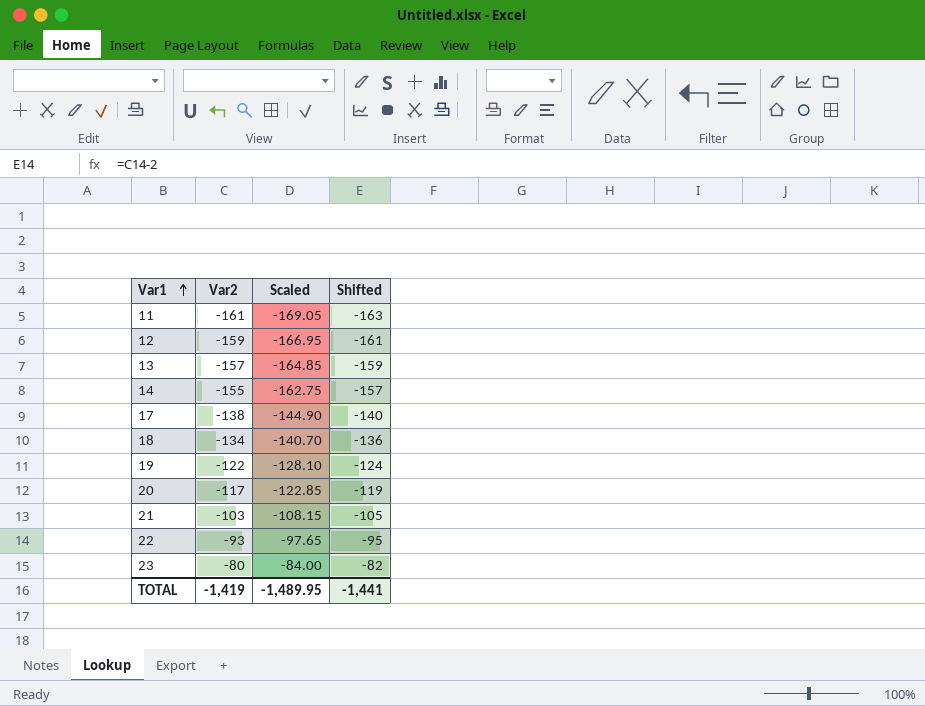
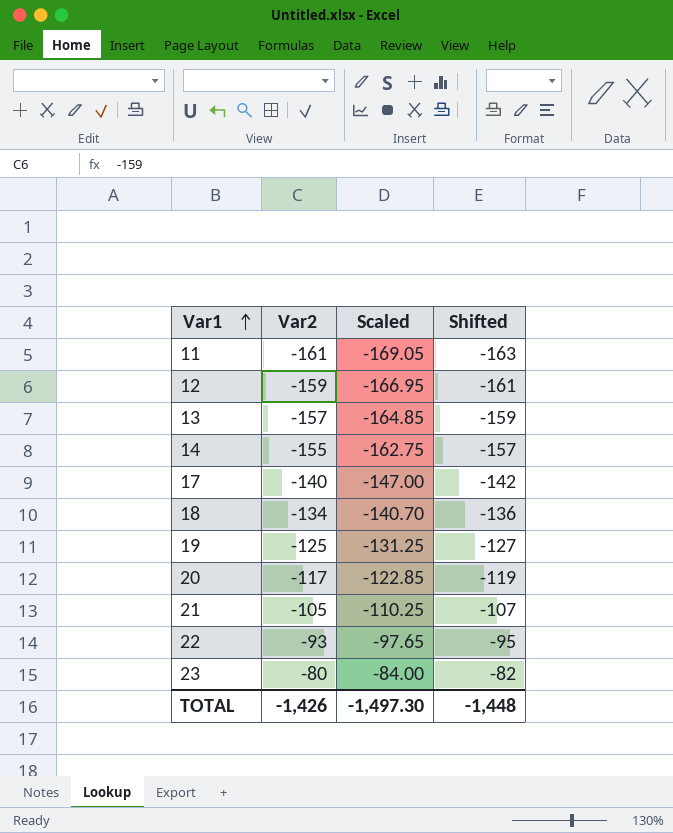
17 | Var2: -138 -> -140
17 | Scaled: -144.90 -> -147.00
17 | Shifted: -140 -> -142
19 | Var2: -122 -> -125
19 | Scaled: -128.10 -> -131.25
19 | Shifted: -124 -> -127
21 | Var2: -103 -> -105
21 | Scaled: -108.15 -> -110.25
21 | Shifted: -105 -> -107
TOTAL | Var2: -1,419 -> -1,426
TOTAL | Scaled: -1,489.95 -> -1,497.30
TOTAL | Shifted: -1,441 -> -1,448

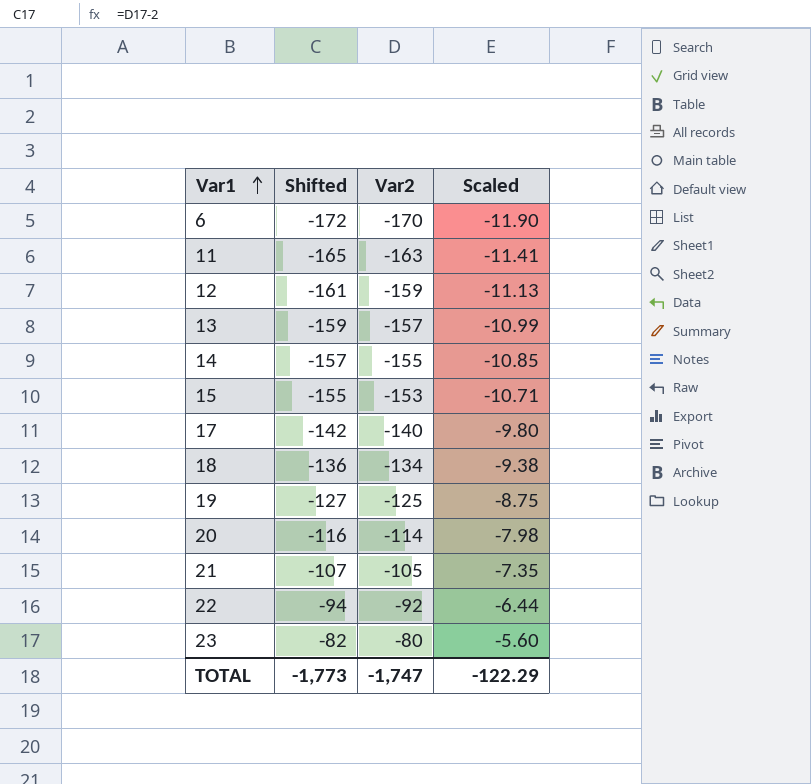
column Shifted | position: 4 -> 2
column Scaled | formula: [Var2] * 1.05 -> [Var2] * 0.07
row 6: none -> -172 | -170 | -11.90
11 | Shifted: -163 -> -165
11 | Var2: -161 -> -163
row 15: none -> -155 | -153 | -10.71
20 | Shifted: -119 -> -116
20 | Var2: -117 -> -114
22 | Shifted: -95 -> -94
22 | Var2: -93 -> -92
TOTAL | Shifted: -1,448 -> -1,773
TOTAL | Var2: -1,426 -> -1,747
TOTAL | Scaled: -1,497.30 -> -122.29

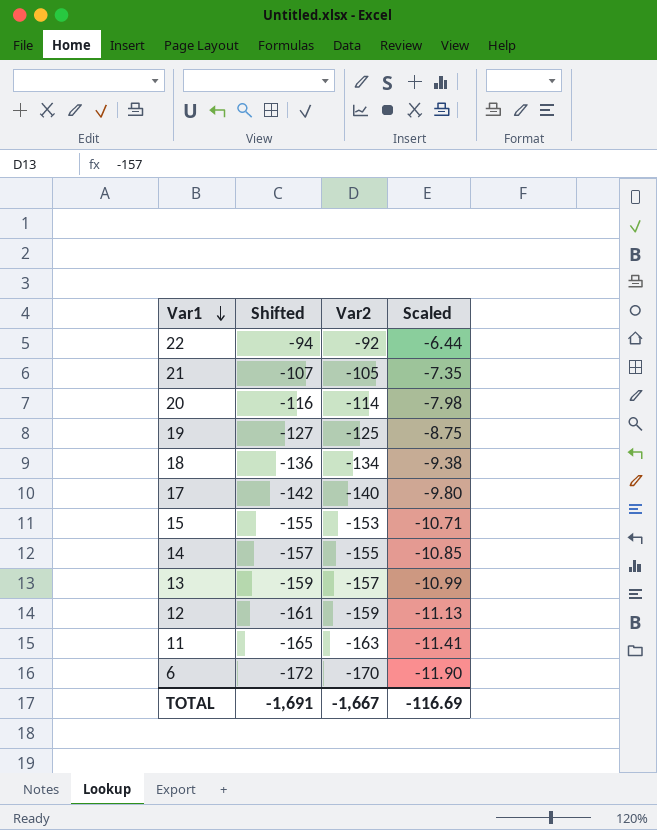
row order: Var1 ascending -> Var1 descending
row 23: -82 | -80 | -5.60 -> none
TOTAL | Shifted: -1,773 -> -1,691
TOTAL | Var2: -1,747 -> -1,667
TOTAL | Scaled: -122.29 -> -116.69

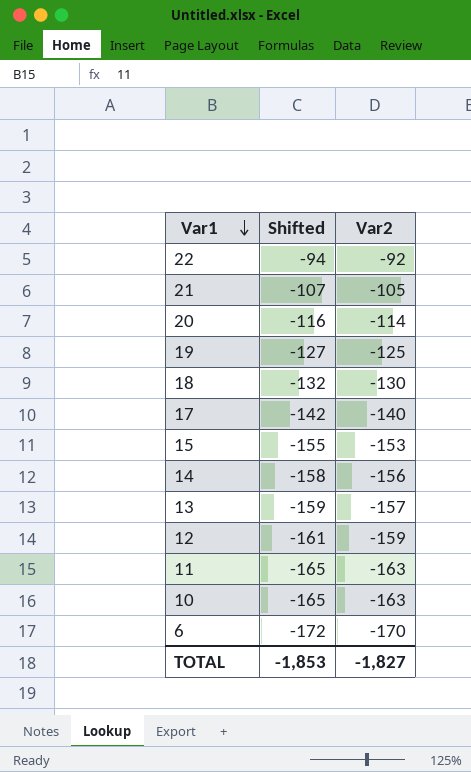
column Scaled | formula: [Var2] * 0.07 -> none
18 | Shifted: -136 -> -132
18 | Var2: -134 -> -130
14 | Shifted: -157 -> -158
14 | Var2: -155 -> -156
row 10: none -> -165 | -163
TOTAL | Shifted: -1,691 -> -1,853
TOTAL | Var2: -1,667 -> -1,827

